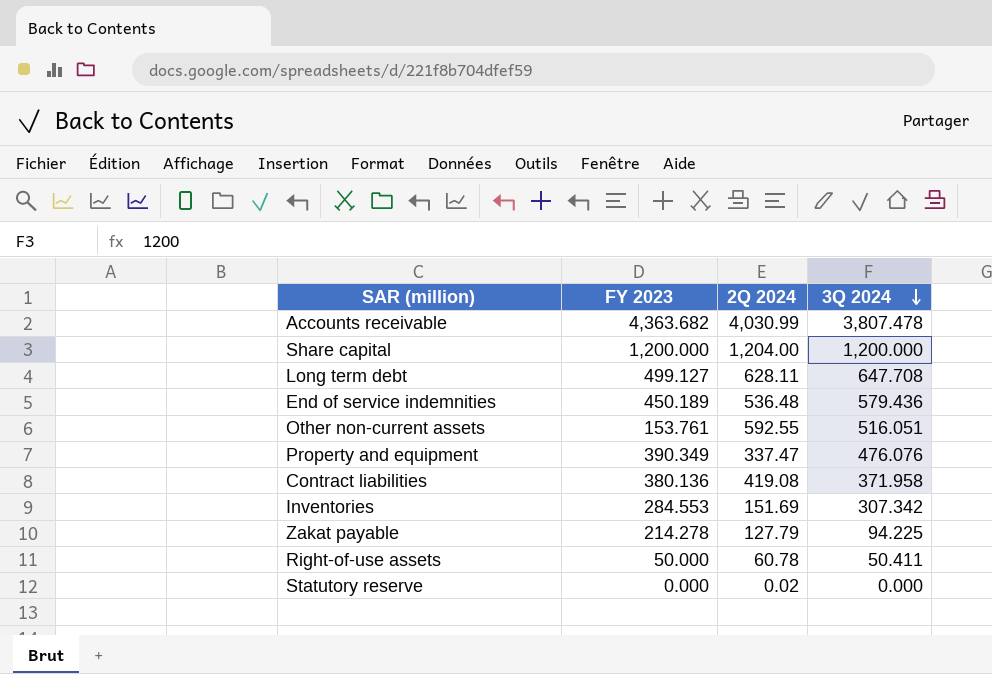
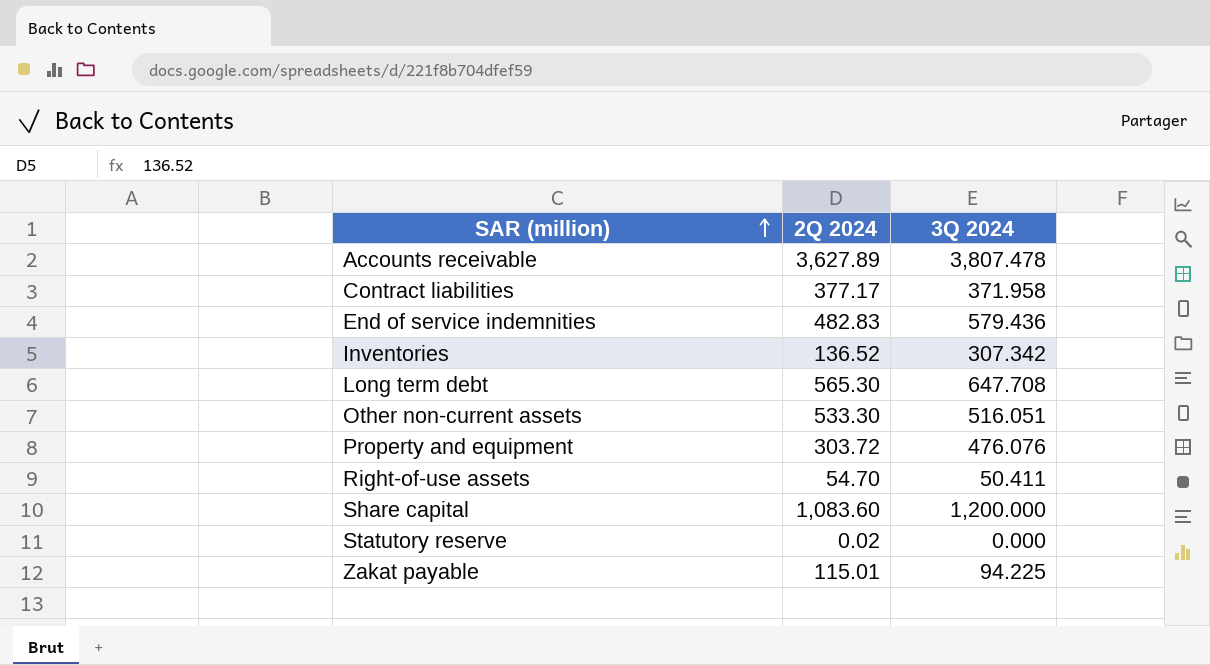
row order: 3Q 2024 descending -> SAR (million) ascending
column FY 2023 | position: 2 -> none
Accounts receivable | 2Q 2024: 4,030.99 -> 3,627.89
Contract liabilities | 2Q 2024: 419.08 -> 377.17
End of service indemnities | 2Q 2024: 536.48 -> 482.83
Inventories | 2Q 2024: 151.69 -> 136.52
Long term debt | 2Q 2024: 628.11 -> 565.30
Other non-current assets | 2Q 2024: 592.55 -> 533.30
Property and equipment | 2Q 2024: 337.47 -> 303.72
Right-of-use assets | 2Q 2024: 60.78 -> 54.70
Share capital | 2Q 2024: 1,204.00 -> 1,083.60
Zakat payable | 2Q 2024: 127.79 -> 115.01

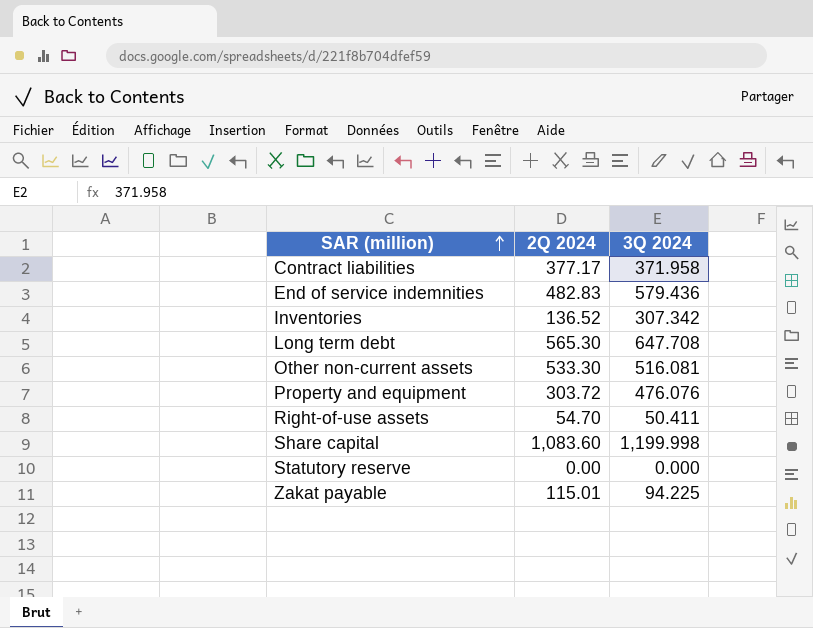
row Accounts receivable: 3,627.89 | 3,807.478 -> none
Other non-current assets | 3Q 2024: 516.051 -> 516.081
Share capital | 3Q 2024: 1,200.000 -> 1,199.998
Statutory reserve | 2Q 2024: 0.02 -> 0.00

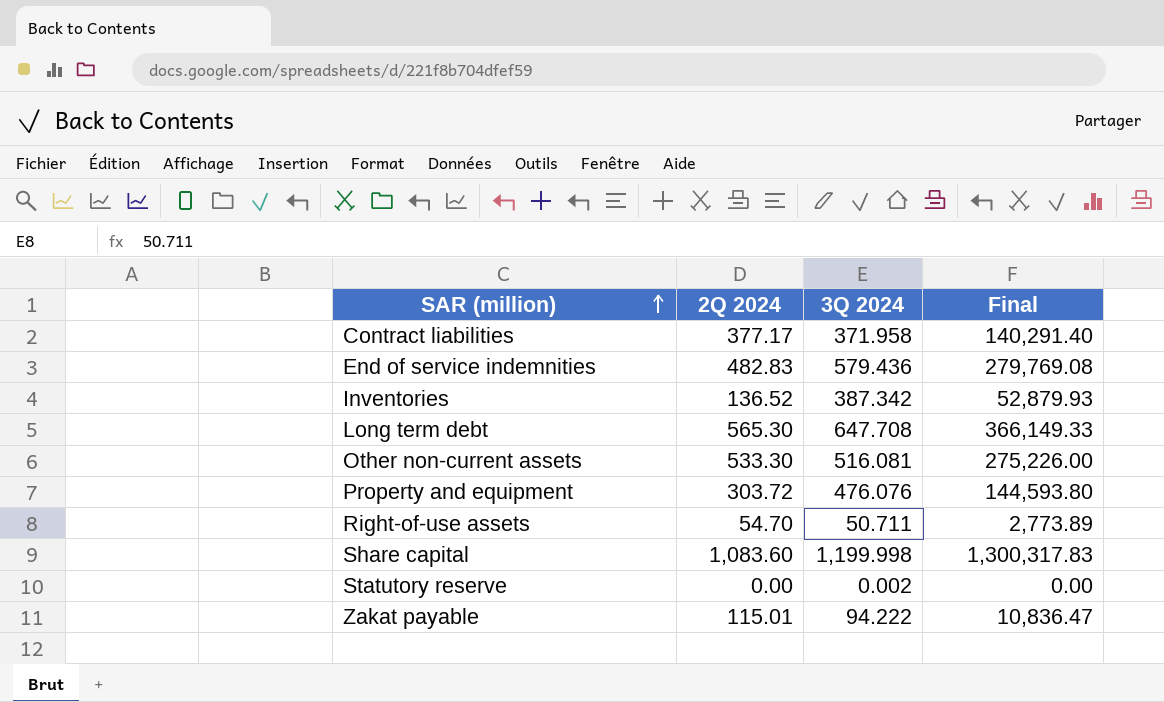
column Final | formula: none -> [2Q 2024] * [3Q 2024]
Inventories | 3Q 2024: 307.342 -> 387.342
Right-of-use assets | 3Q 2024: 50.411 -> 50.711
Statutory reserve | 3Q 2024: 0.000 -> 0.002
Zakat payable | 3Q 2024: 94.225 -> 94.222

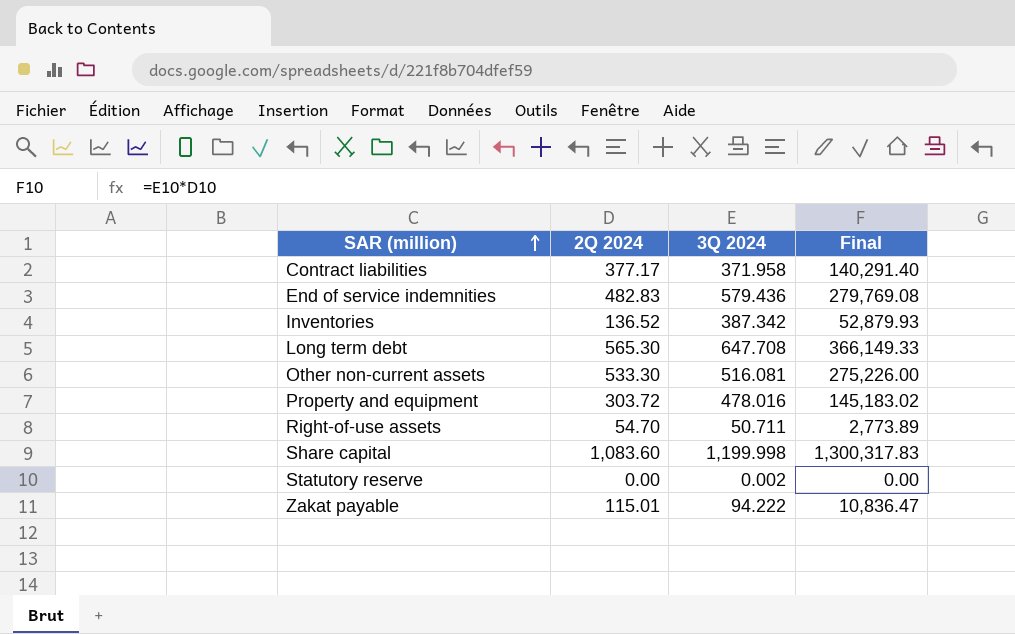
Property and equipment | 3Q 2024: 476.076 -> 478.016
Property and equipment | Final: 144,593.80 -> 145,183.02

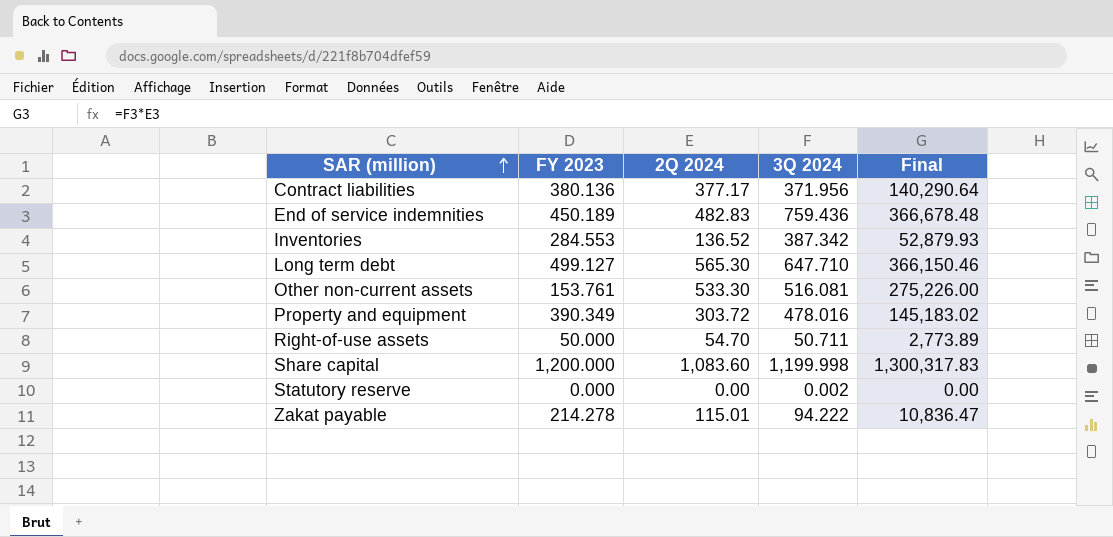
column FY 2023 | position: none -> 2
Contract liabilities | 3Q 2024: 371.958 -> 371.956
Contract liabilities | Final: 140,291.40 -> 140,290.64
End of service indemnities | 3Q 2024: 579.436 -> 759.436
End of service indemnities | Final: 279,769.08 -> 366,678.48
Long term debt | 3Q 2024: 647.708 -> 647.710
Long term debt | Final: 366,149.33 -> 366,150.46

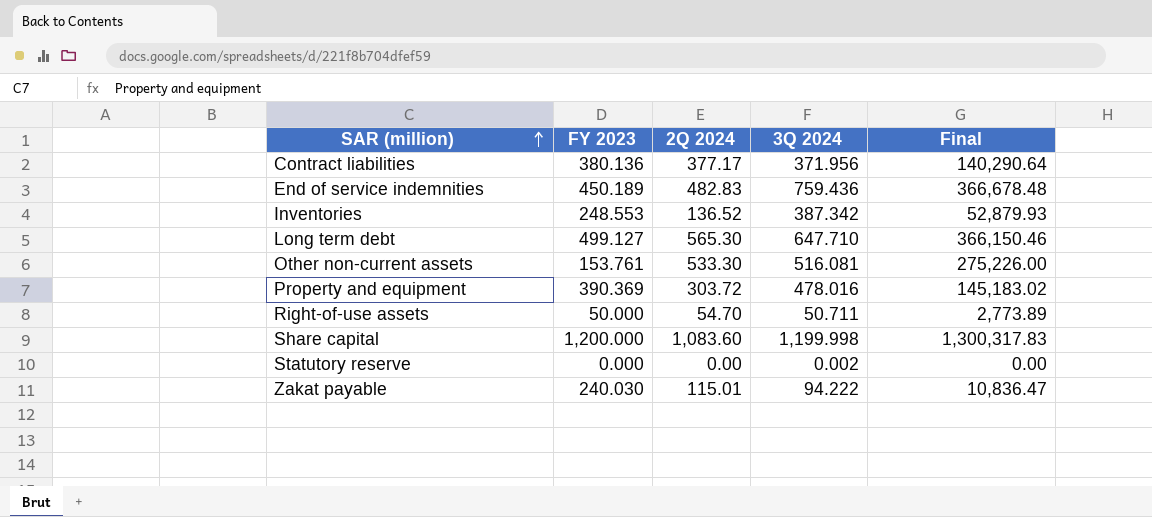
Inventories | FY 2023: 284.553 -> 248.553
Property and equipment | FY 2023: 390.349 -> 390.369
Zakat payable | FY 2023: 214.278 -> 240.030

